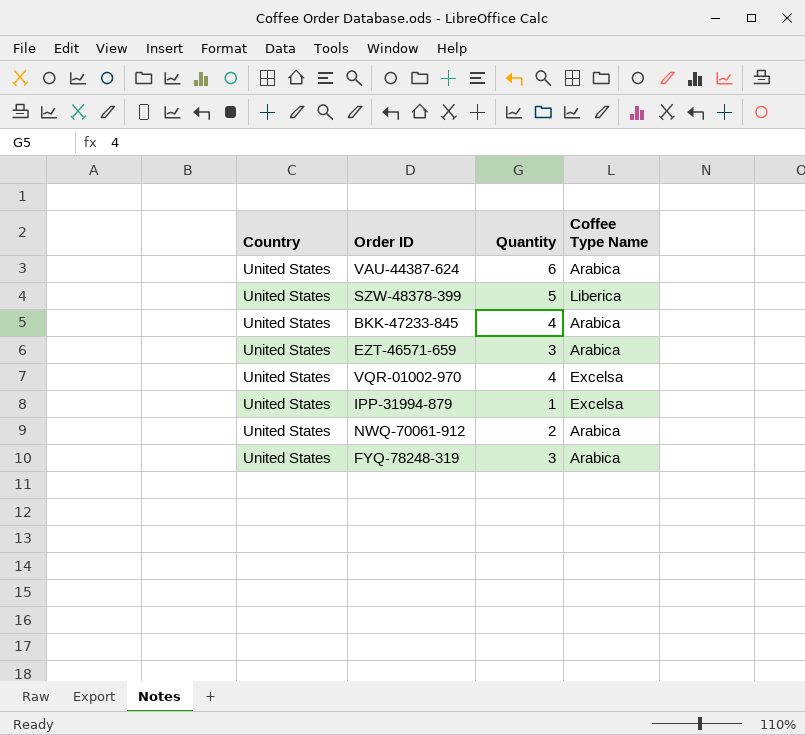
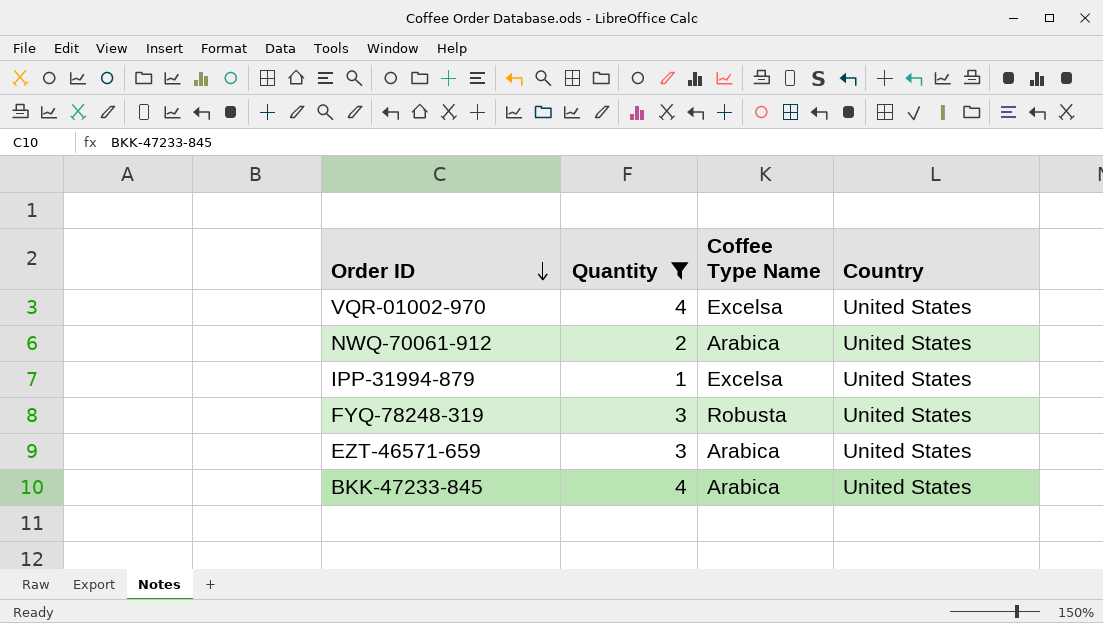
filter: none -> Quantity <= 4
row order: none -> Order ID descending
column Country | position: 1 -> 4
FYQ-78248-319 | Coffee Type Name: Arabica -> Robusta

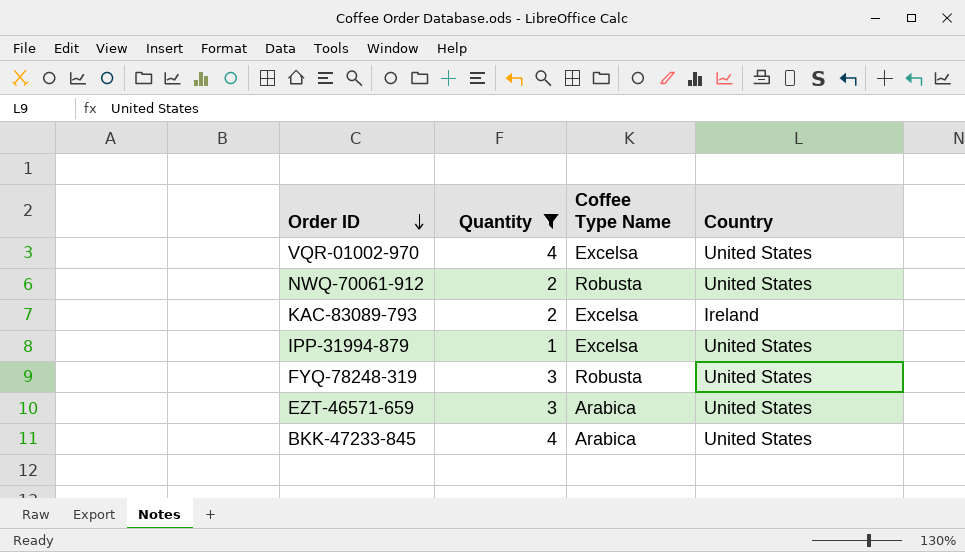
NWQ-70061-912 | Coffee Type Name: Arabica -> Robusta
row KAC-83089-793: none -> 2 | Excelsa | Ireland

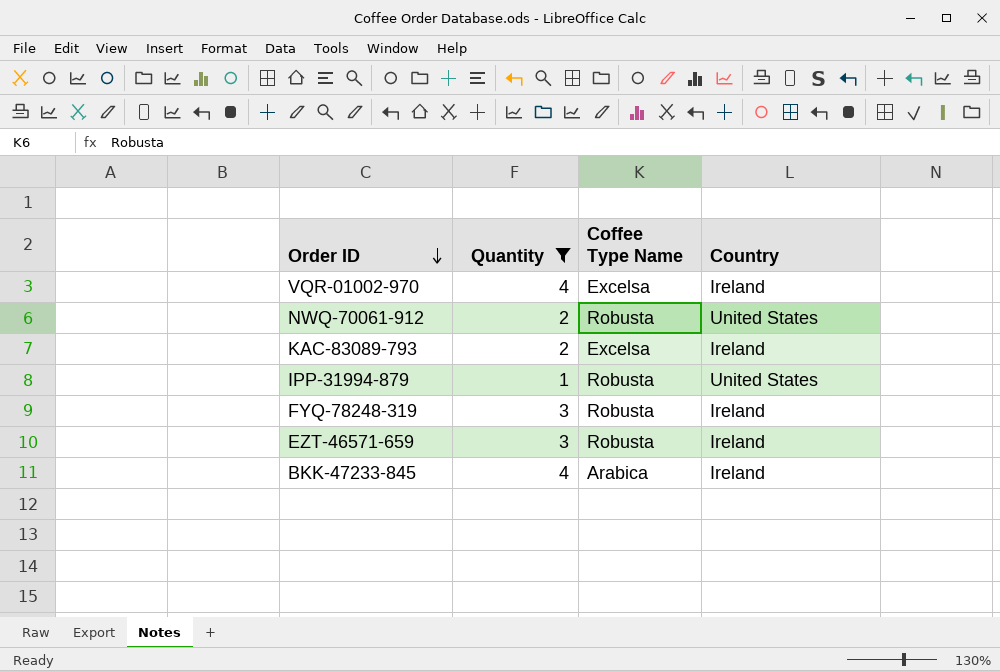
VQR-01002-970 | Country: United States -> Ireland
IPP-31994-879 | Coffee Type Name: Excelsa -> Robusta
FYQ-78248-319 | Country: United States -> Ireland
EZT-46571-659 | Coffee Type Name: Arabica -> Robusta
EZT-46571-659 | Country: United States -> Ireland
BKK-47233-845 | Country: United States -> Ireland

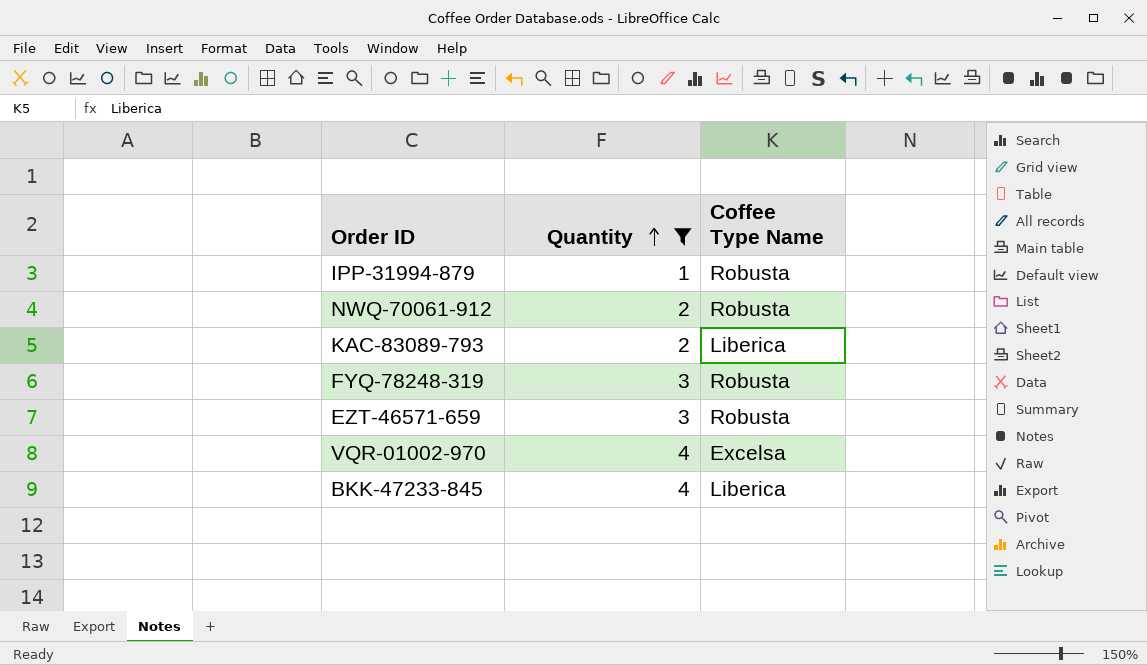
row order: Order ID descending -> Quantity ascending
column Country | position: 4 -> none
KAC-83089-793 | Coffee Type Name: Excelsa -> Liberica
BKK-47233-845 | Coffee Type Name: Arabica -> Liberica

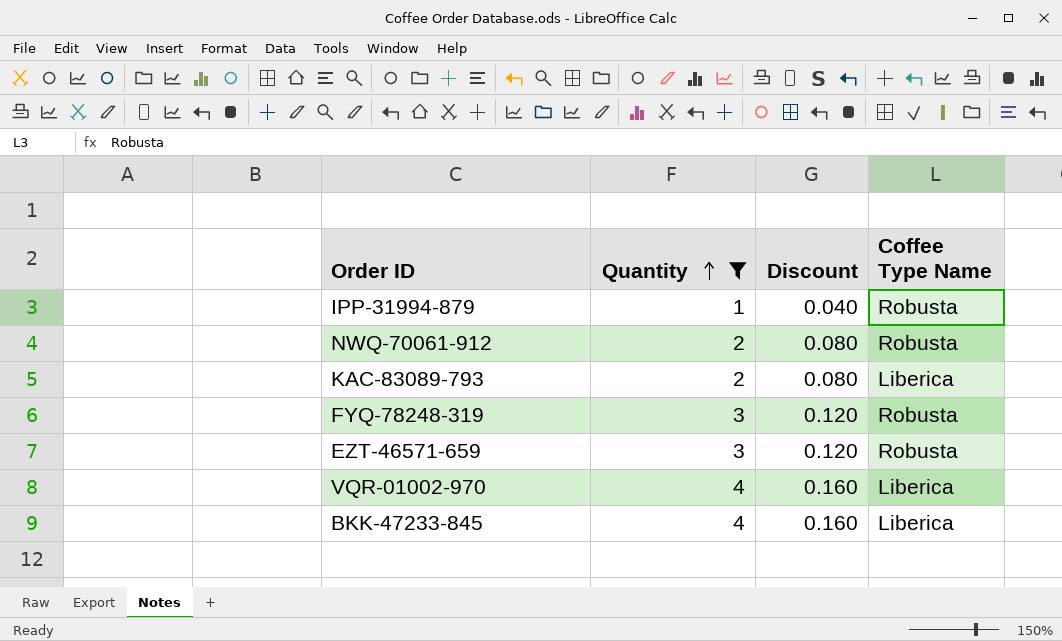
column Discount | formula: none -> [Quantity] * 0.04
VQR-01002-970 | Coffee Type Name: Excelsa -> Liberica

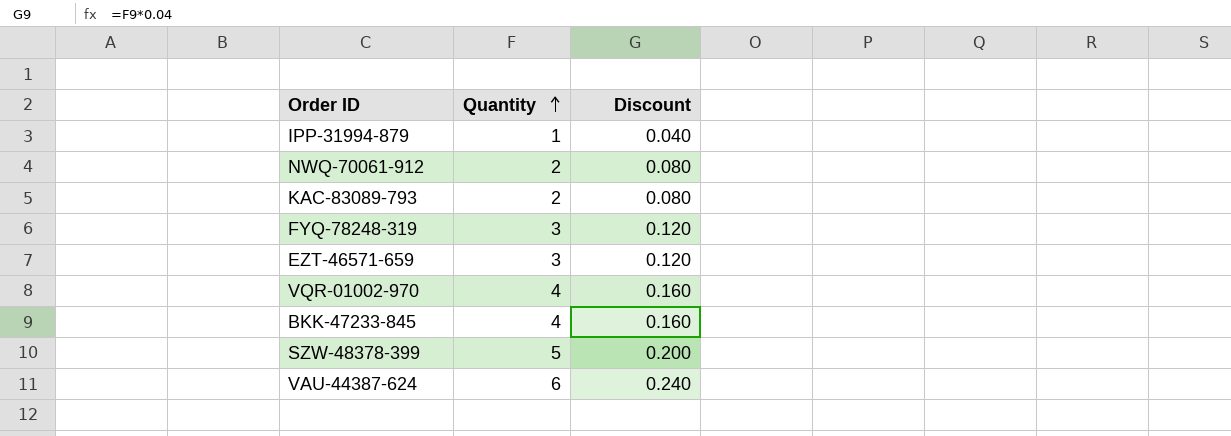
filter: Quantity <= 4 -> none
column Coffee Type Name | position: 4 -> none

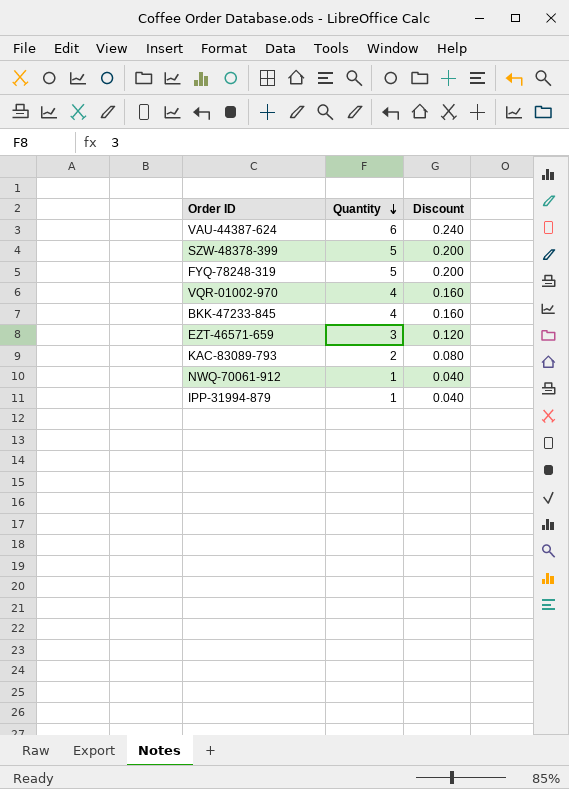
row order: Quantity ascending -> Quantity descending
FYQ-78248-319 | Quantity: 3 -> 5
FYQ-78248-319 | Discount: 0.120 -> 0.200
NWQ-70061-912 | Quantity: 2 -> 1
NWQ-70061-912 | Discount: 0.080 -> 0.040

